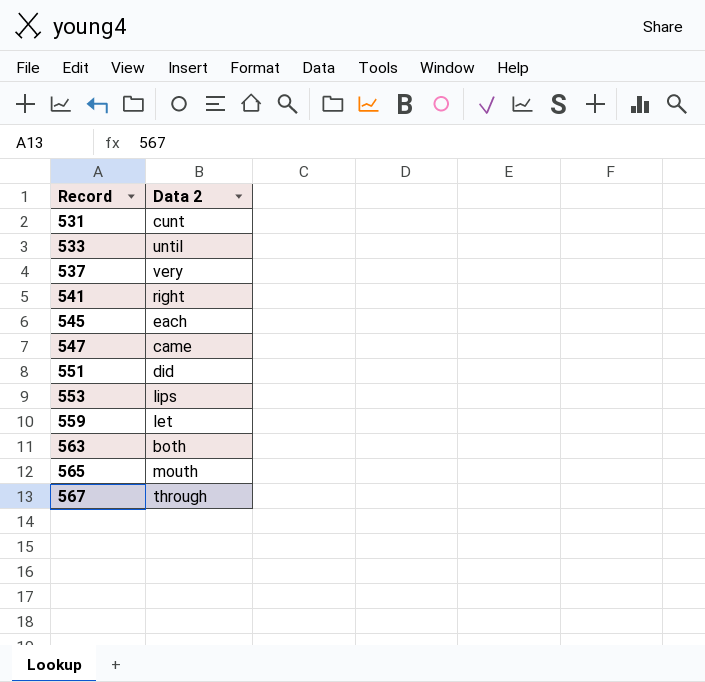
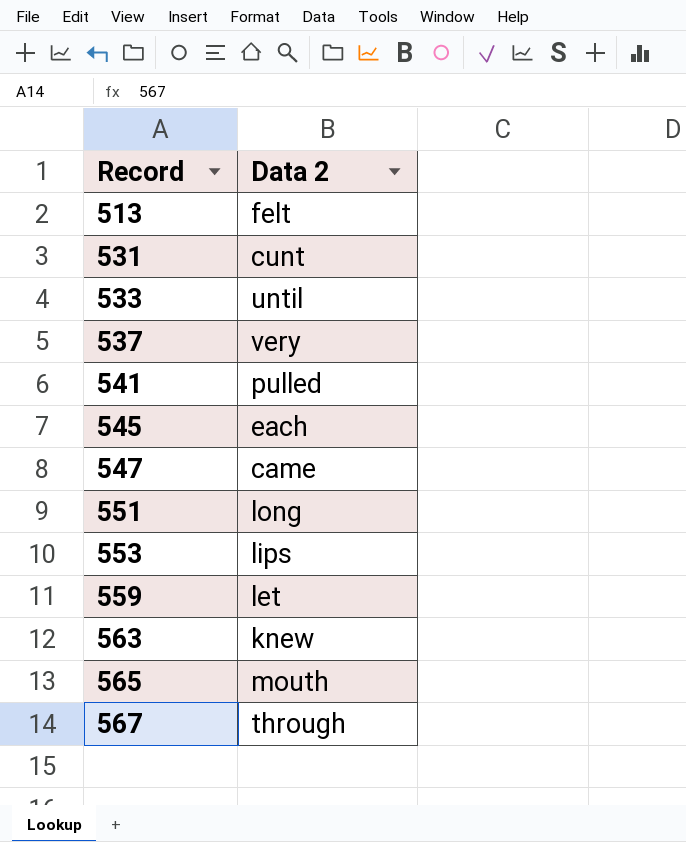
row 513: none -> felt
541 | Data 2: right -> pulled
551 | Data 2: did -> long
563 | Data 2: both -> knew

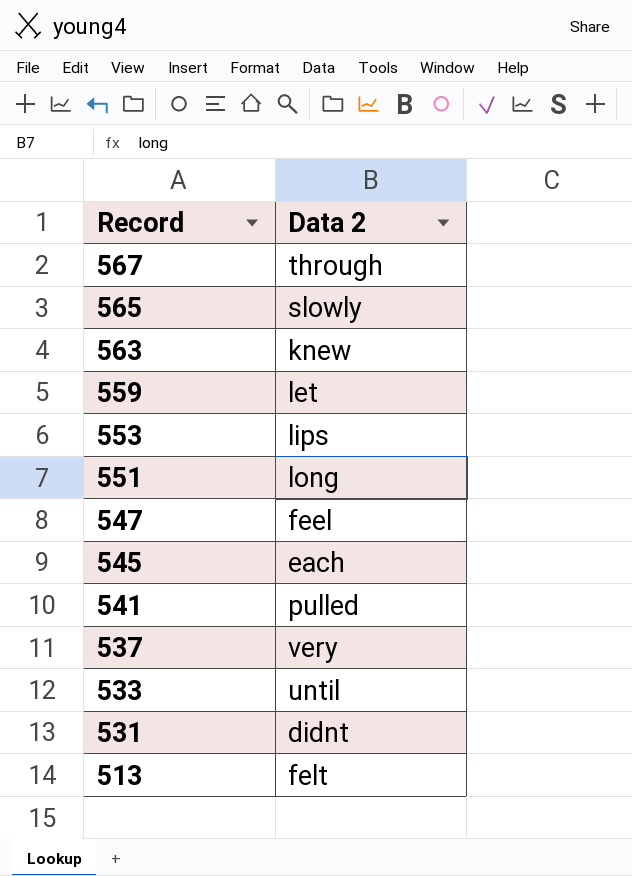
row order: Record ascending -> Record descending
565 | Data 2: mouth -> slowly
547 | Data 2: came -> feel
531 | Data 2: cunt -> didnt

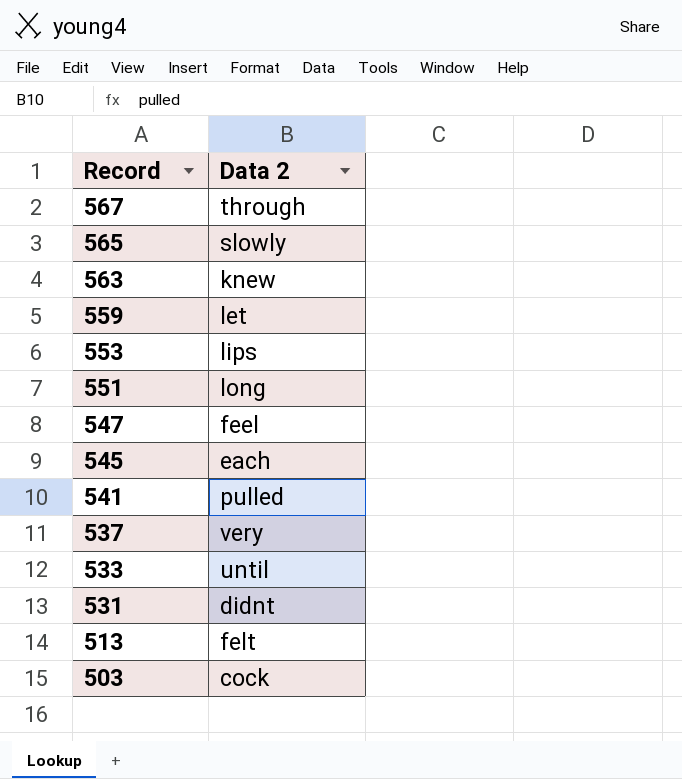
row 503: none -> cock

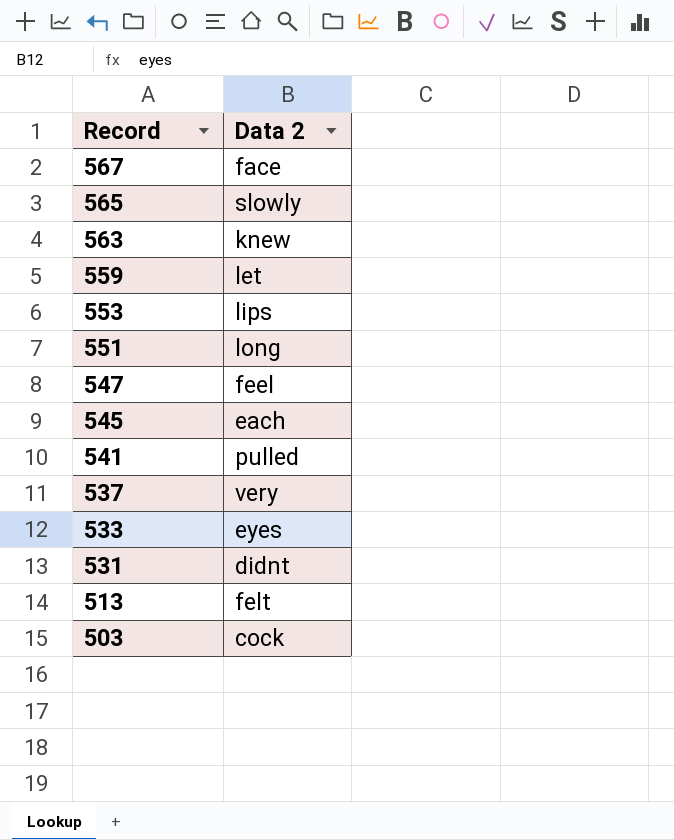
567 | Data 2: through -> face
533 | Data 2: until -> eyes

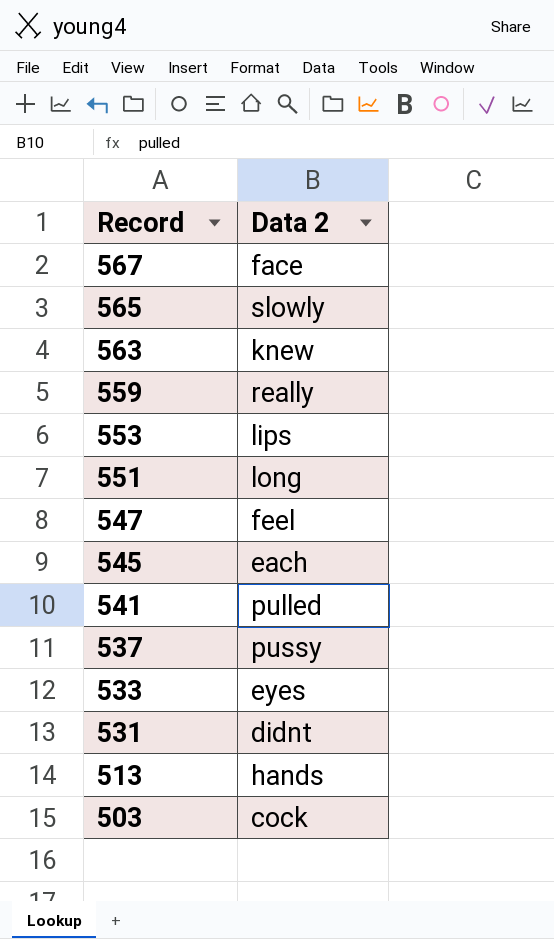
559 | Data 2: let -> really
537 | Data 2: very -> pussy
513 | Data 2: felt -> hands

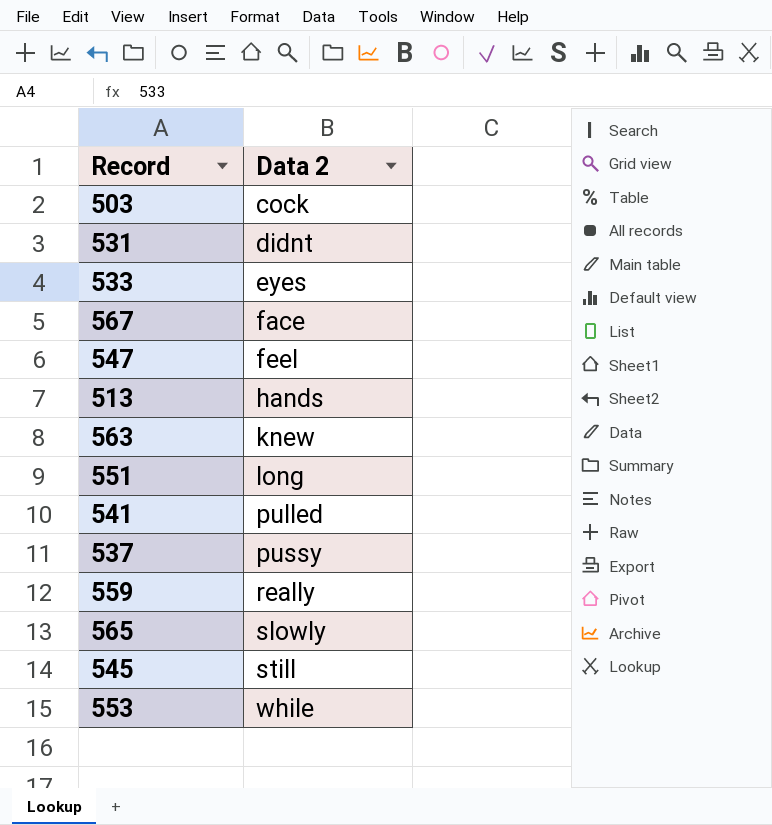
row order: Record descending -> Data 2 ascending
545 | Data 2: each -> still
553 | Data 2: lips -> while

